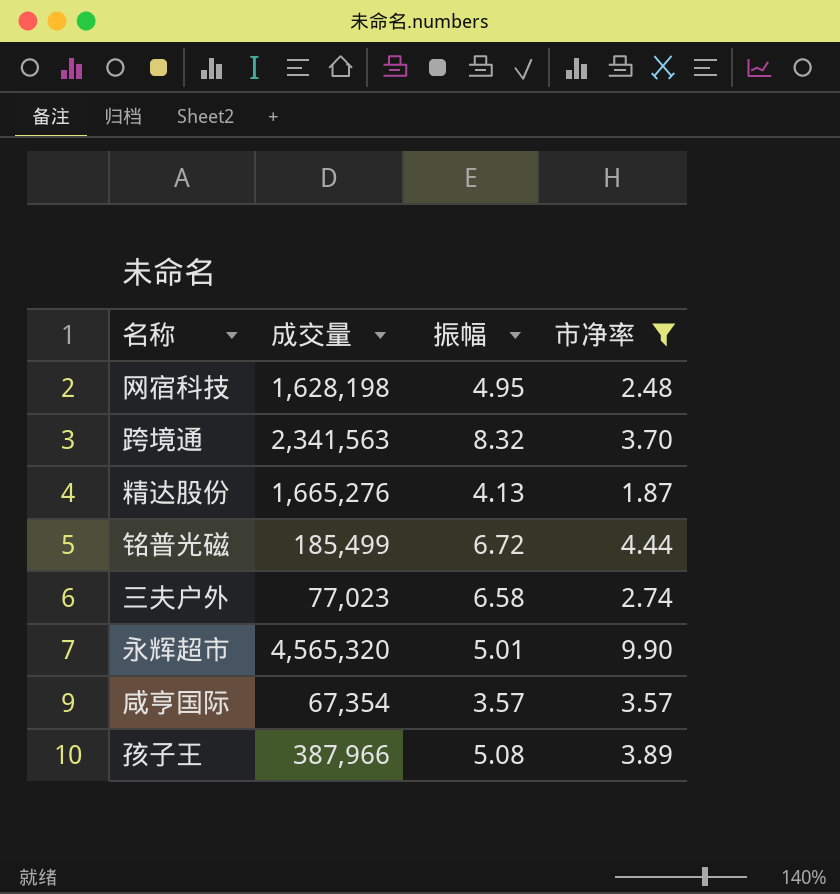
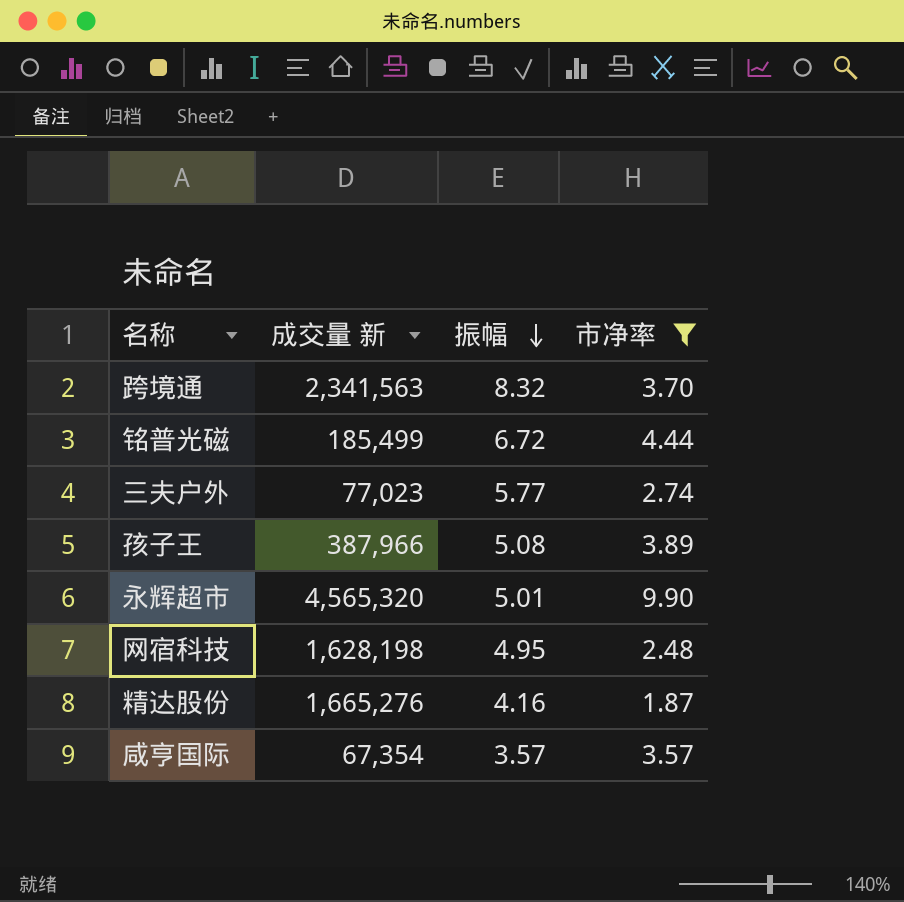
row order: none -> 振幅 descending
column name: 成交量 -> 成交量 新
三夫户外 | 振幅: 6.58 -> 5.77
精达股份 | 振幅: 4.13 -> 4.16

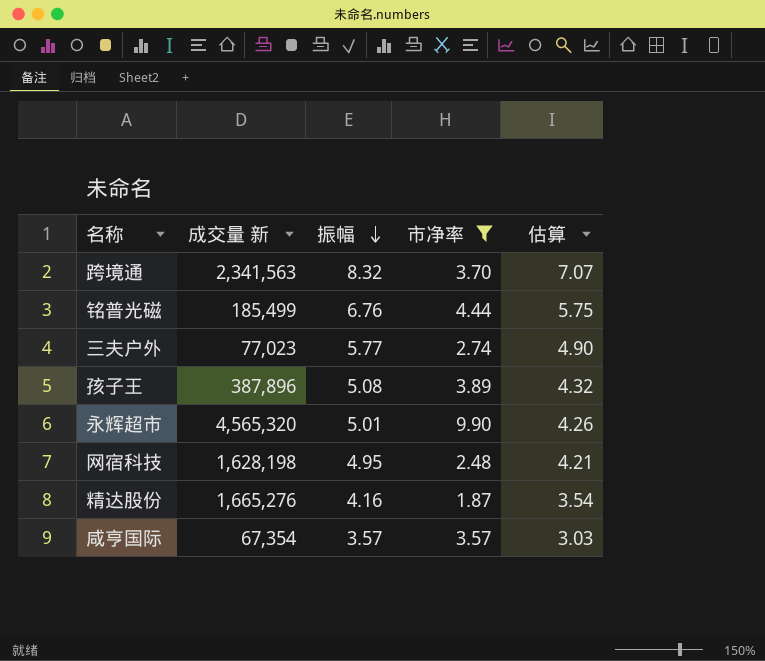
column 估算 | formula: none -> [振幅] * 0.85
铭普光磁 | 振幅: 6.72 -> 6.76
孩子王 | 成交量 新: 387,966 -> 387,896

